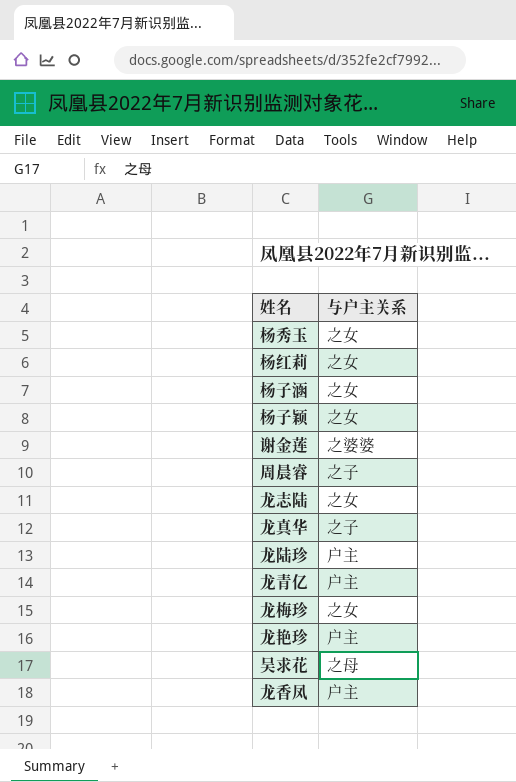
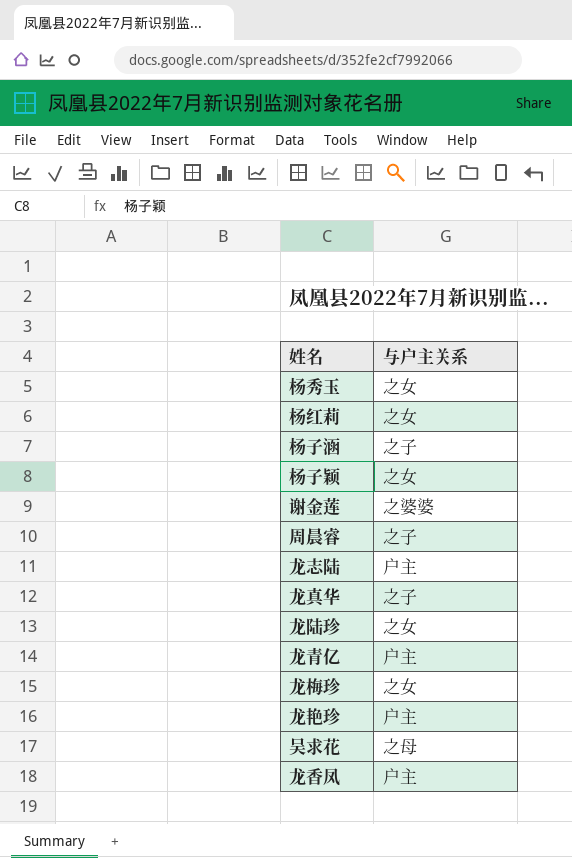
杨子涵 | 与户主关系: 之女 -> 之子
龙志陆 | 与户主关系: 之女 -> 户主
龙陆珍 | 与户主关系: 户主 -> 之女

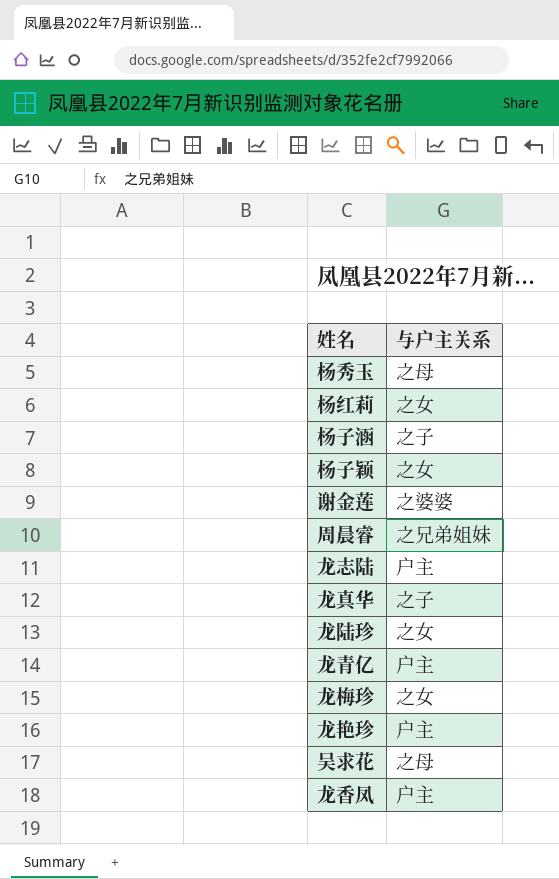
杨秀玉 | 与户主关系: 之女 -> 之母
周晨睿 | 与户主关系: 之子 -> 之兄弟姐妹

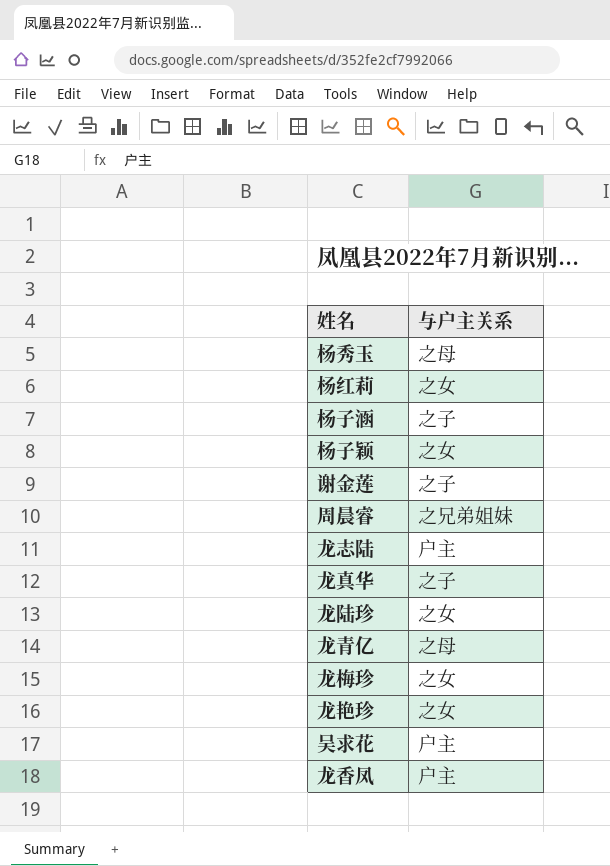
谢金莲 | 与户主关系: 之婆婆 -> 之子
龙青亿 | 与户主关系: 户主 -> 之母
龙艳珍 | 与户主关系: 户主 -> 之女
吴求花 | 与户主关系: 之母 -> 户主

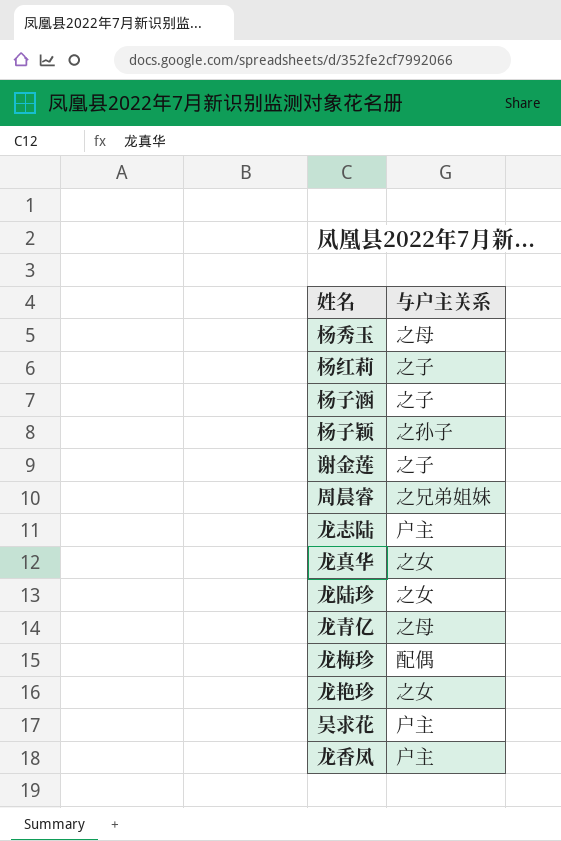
杨红莉 | 与户主关系: 之女 -> 之子
杨子颖 | 与户主关系: 之女 -> 之孙子
龙真华 | 与户主关系: 之子 -> 之女
龙梅珍 | 与户主关系: 之女 -> 配偶

